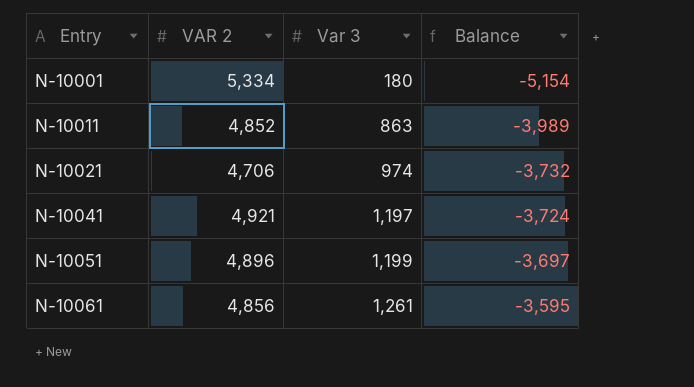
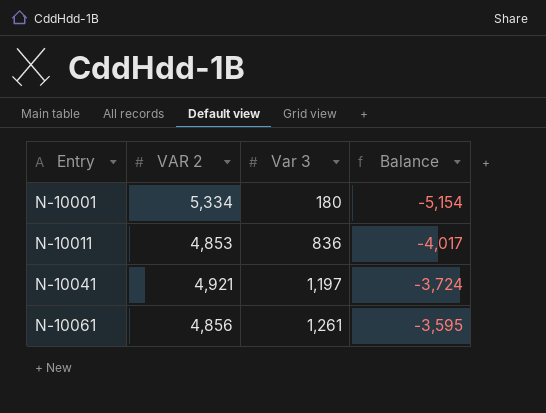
row N-10021: 4,706 | 974 | -3,732 -> none
row N-10051: 4,896 | 1,199 | -3,697 -> none
N-10011 | VAR 2: 4,852 -> 4,853
N-10011 | Var 3: 863 -> 836
N-10011 | Balance: -3,989 -> -4,017

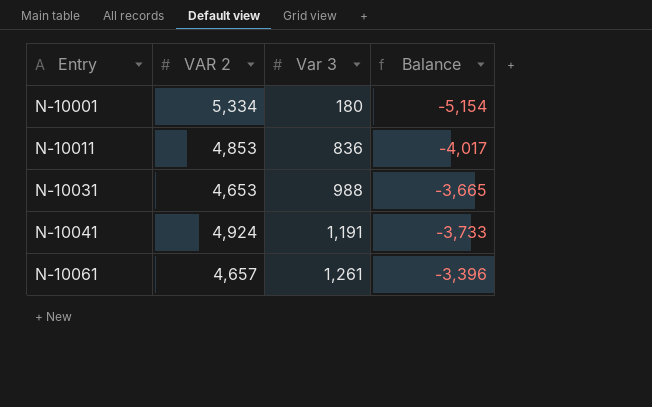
row N-10031: none -> 4,653 | 988 | -3,665
N-10041 | VAR 2: 4,921 -> 4,924
N-10041 | Var 3: 1,197 -> 1,191
N-10041 | Balance: -3,724 -> -3,733
N-10061 | VAR 2: 4,856 -> 4,657
N-10061 | Balance: -3,595 -> -3,396

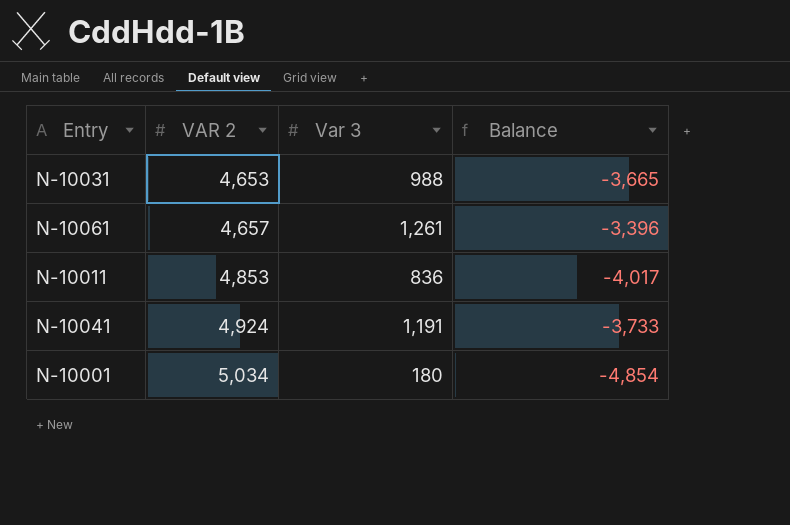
row order: Entry ascending -> VAR 2 ascending
N-10001 | VAR 2: 5,334 -> 5,034
N-10001 | Balance: -5,154 -> -4,854

